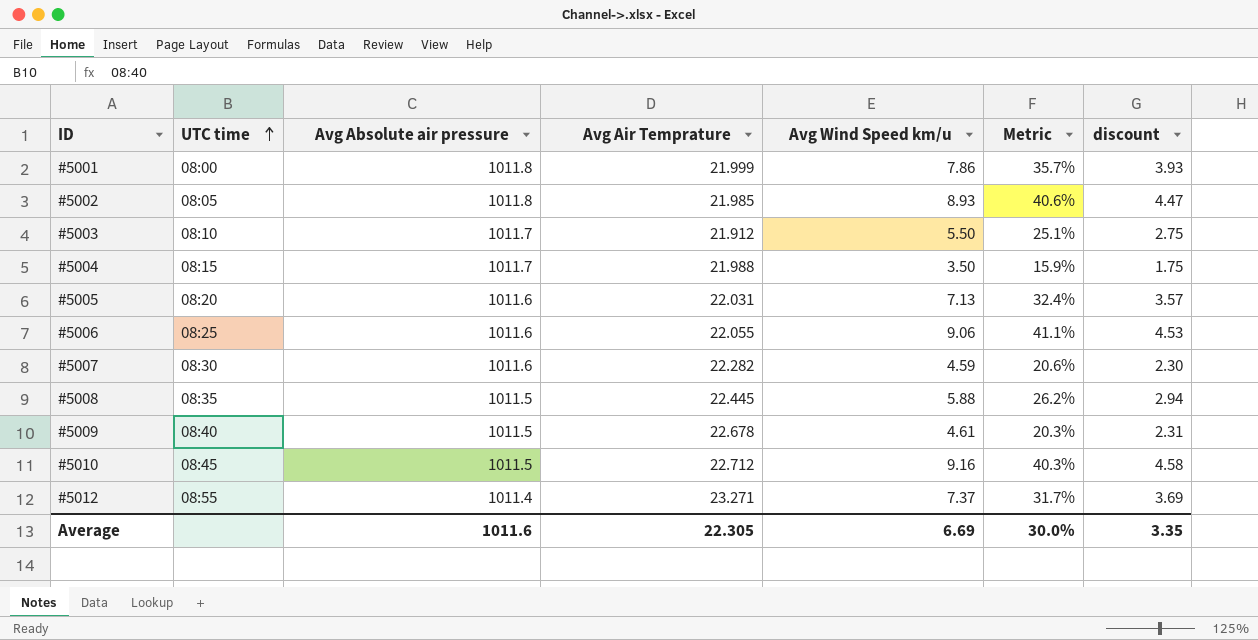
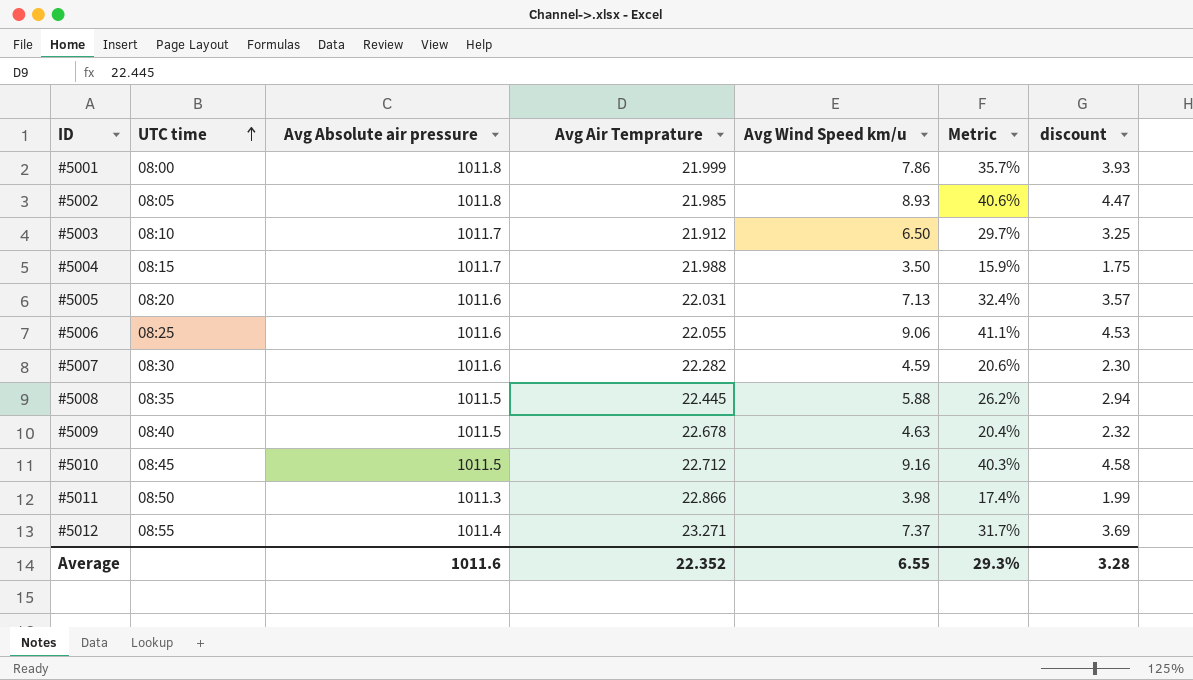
#5003 | Avg Wind Speed km/u: 5.50 -> 6.50
#5003 | Metric: 25.1% -> 29.7%
#5003 | discount: 2.75 -> 3.25
#5009 | Avg Wind Speed km/u: 4.61 -> 4.63
#5009 | Metric: 20.3% -> 20.4%
#5009 | discount: 2.31 -> 2.32
row #5011: none -> 08:50 | 1011.3 | 22.866 | 3.98 | 17.4% | 1.99
Average | Avg Air Temprature: 22.305 -> 22.352
Average | Avg Wind Speed km/u: 6.69 -> 6.55
Average | Metric: 30.0% -> 29.3%
Average | discount: 3.35 -> 3.28

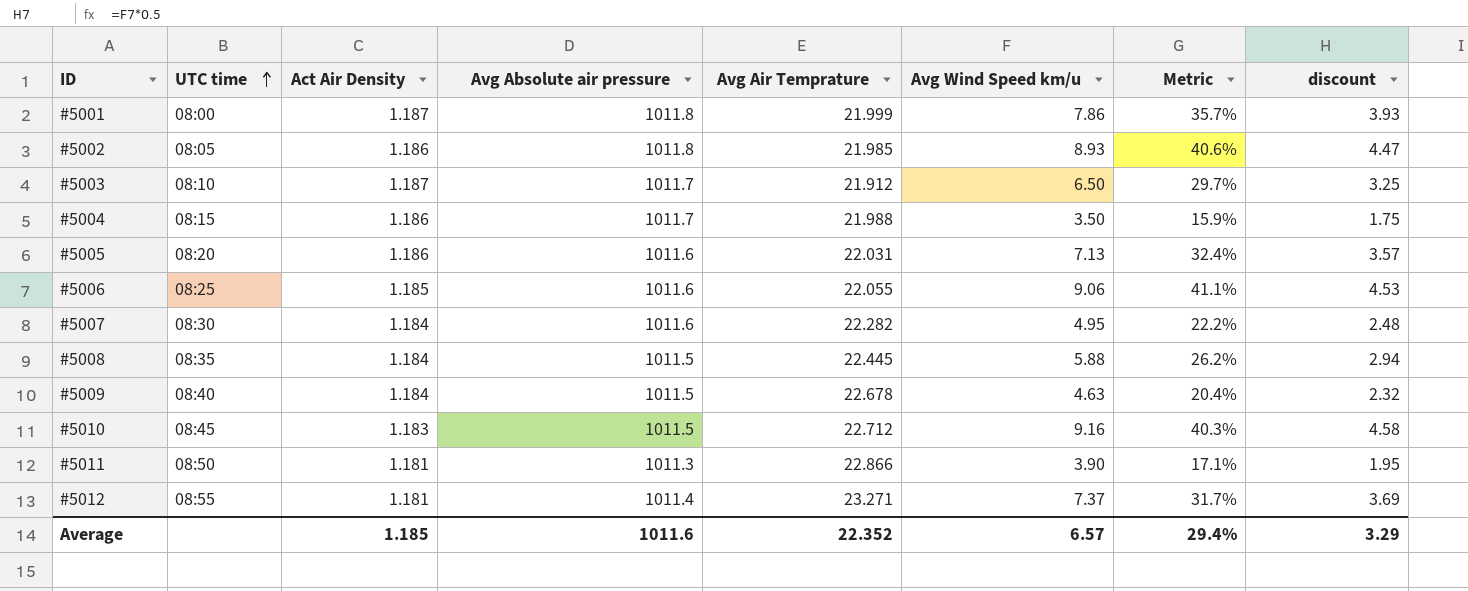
column Act Air Density | position: none -> 3
#5007 | Avg Wind Speed km/u: 4.59 -> 4.95
#5007 | Metric: 20.6% -> 22.2%
#5007 | discount: 2.30 -> 2.48
#5011 | Avg Wind Speed km/u: 3.98 -> 3.90
#5011 | Metric: 17.4% -> 17.1%
#5011 | discount: 1.99 -> 1.95
Average | Avg Wind Speed km/u: 6.55 -> 6.57
Average | Metric: 29.3% -> 29.4%
Average | discount: 3.28 -> 3.29

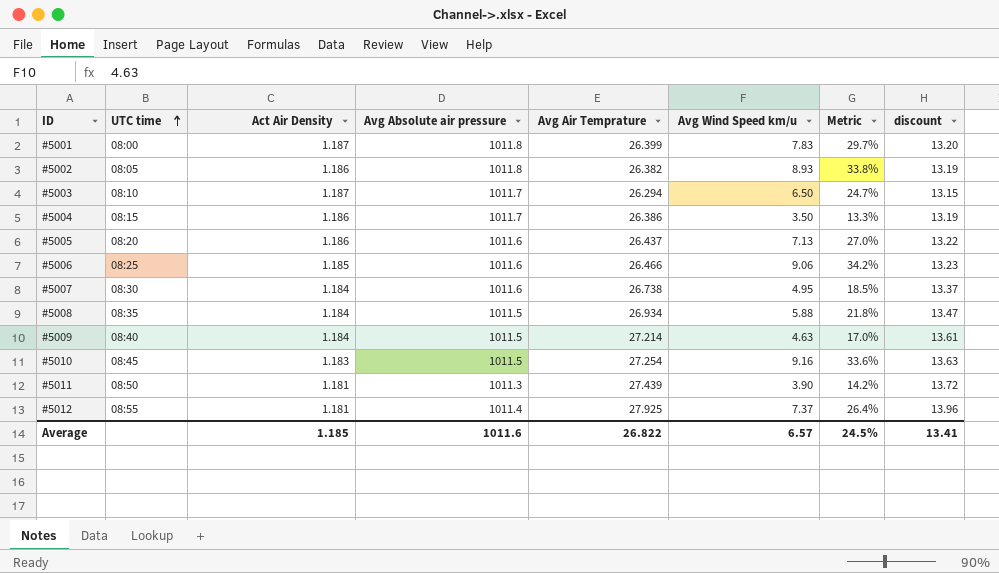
column discount | formula: [Avg Wind Speed km/u] * 0.5 -> [Avg Air Temprature] * 0.5
#5001 | Avg Air Temprature: 21.999 -> 26.399
#5001 | Avg Wind Speed km/u: 7.86 -> 7.83
#5001 | Metric: 35.7% -> 29.7%
#5002 | Avg Air Temprature: 21.985 -> 26.382
#5002 | Metric: 40.6% -> 33.8%
#5003 | Avg Air Temprature: 21.912 -> 26.294
#5003 | Metric: 29.7% -> 24.7%
#5004 | Avg Air Temprature: 21.988 -> 26.386
#5004 | Metric: 15.9% -> 13.3%
#5005 | Avg Air Temprature: 22.031 -> 26.437
#5005 | Metric: 32.4% -> 27.0%
#5006 | Avg Air Temprature: 22.055 -> 26.466
#5006 | Metric: 41.1% -> 34.2%
#5007 | Avg Air Temprature: 22.282 -> 26.738
#5007 | Metric: 22.2% -> 18.5%
#5008 | Avg Air Temprature: 22.445 -> 26.934
#5008 | Metric: 26.2% -> 21.8%
#5009 | Avg Air Temprature: 22.678 -> 27.214
#5009 | Metric: 20.4% -> 17.0%
#5010 | Avg Air Temprature: 22.712 -> 27.254
#5010 | Metric: 40.3% -> 33.6%
#5011 | Avg Air Temprature: 22.866 -> 27.439
#5011 | Metric: 17.1% -> 14.2%
#5012 | Avg Air Temprature: 23.271 -> 27.925
#5012 | Metric: 31.7% -> 26.4%
Average | Avg Air Temprature: 22.352 -> 26.822
Average | Metric: 29.4% -> 24.5%
Average | discount: 3.29 -> 13.41

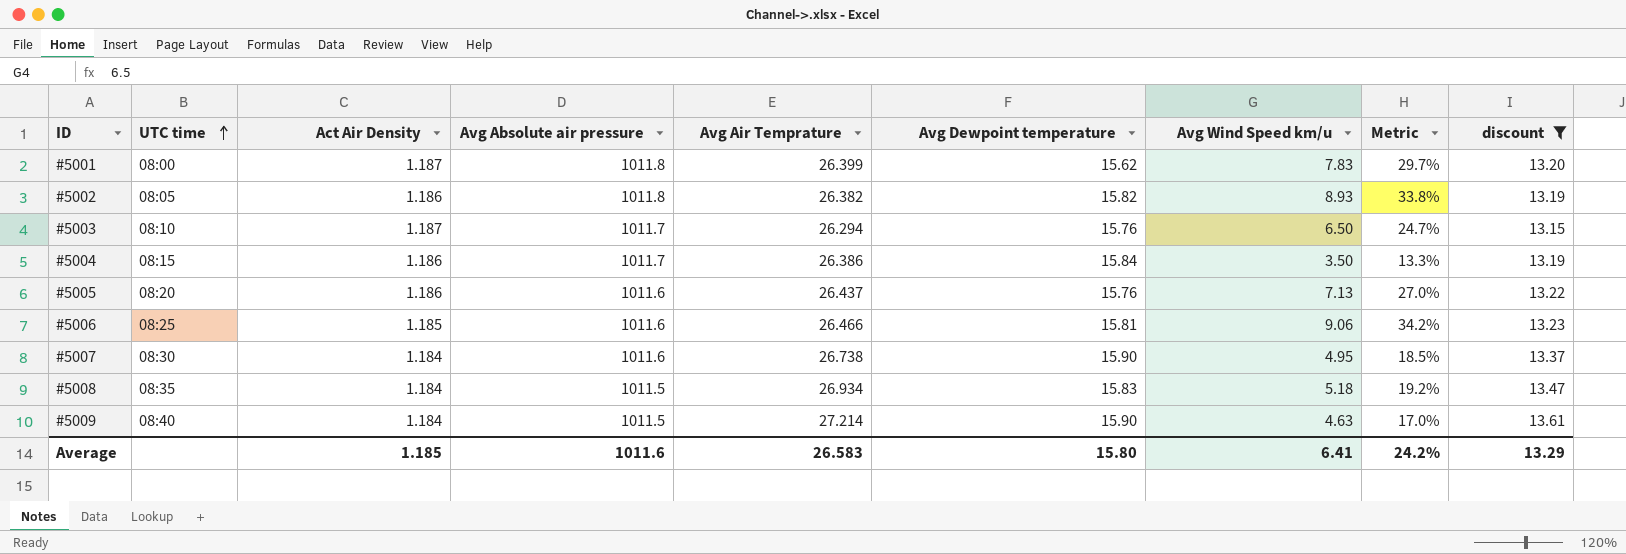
filter: none -> discount <= 13.61
column Avg Dewpoint temperature | position: none -> 6
#5008 | Avg Wind Speed km/u: 5.88 -> 5.18
#5008 | Metric: 21.8% -> 19.2%
Average | Avg Air Temprature: 26.822 -> 26.583
Average | Avg Wind Speed km/u: 6.57 -> 6.41
Average | Metric: 24.5% -> 24.2%
Average | discount: 13.41 -> 13.29

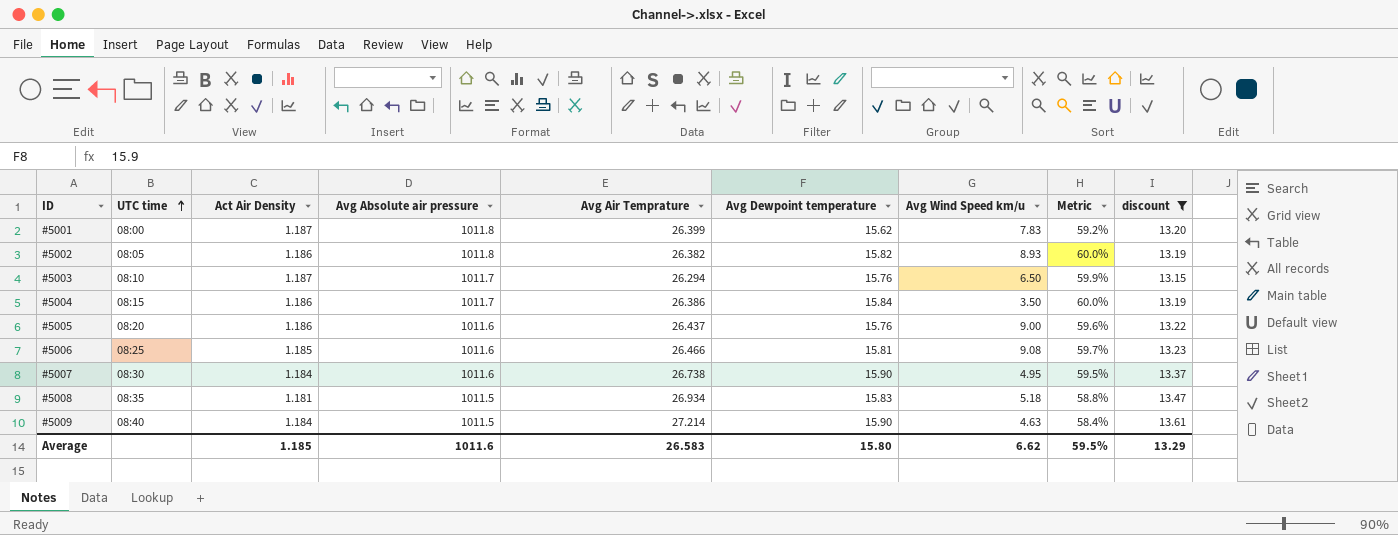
column Metric | formula: [Avg Wind Speed km/u] / [Avg Air Temprature] -> [Avg Dewpoint temperature] / [Avg Air Temprature]
#5005 | Avg Wind Speed km/u: 7.13 -> 9.00
#5006 | Avg Wind Speed km/u: 9.06 -> 9.08
#5008 | Act Air Density: 1.184 -> 1.181
Average | Avg Wind Speed km/u: 6.41 -> 6.62
Average | Metric: 24.2% -> 59.5%

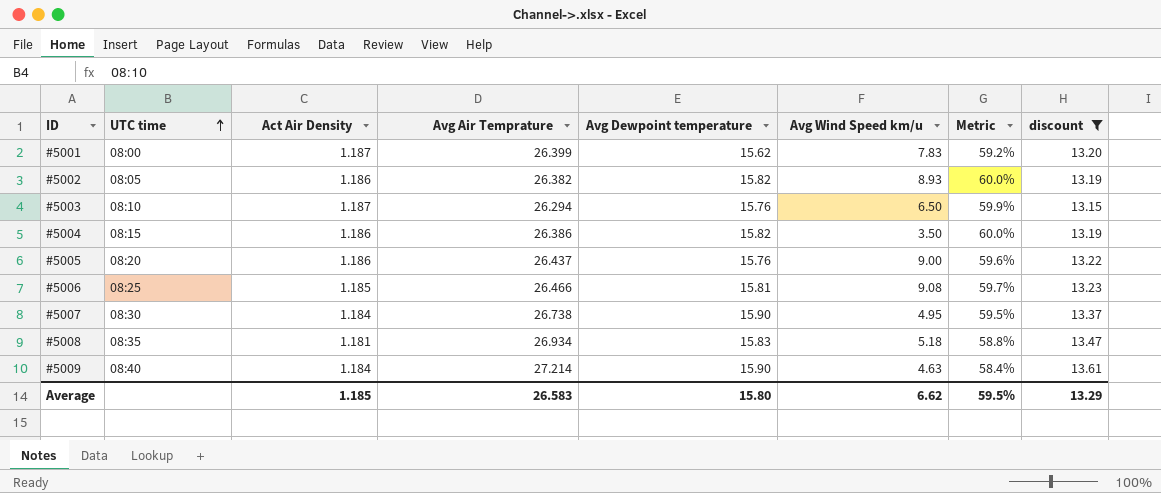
column Avg Absolute air pressure | position: 4 -> none
#5004 | Avg Dewpoint temperature: 15.84 -> 15.82

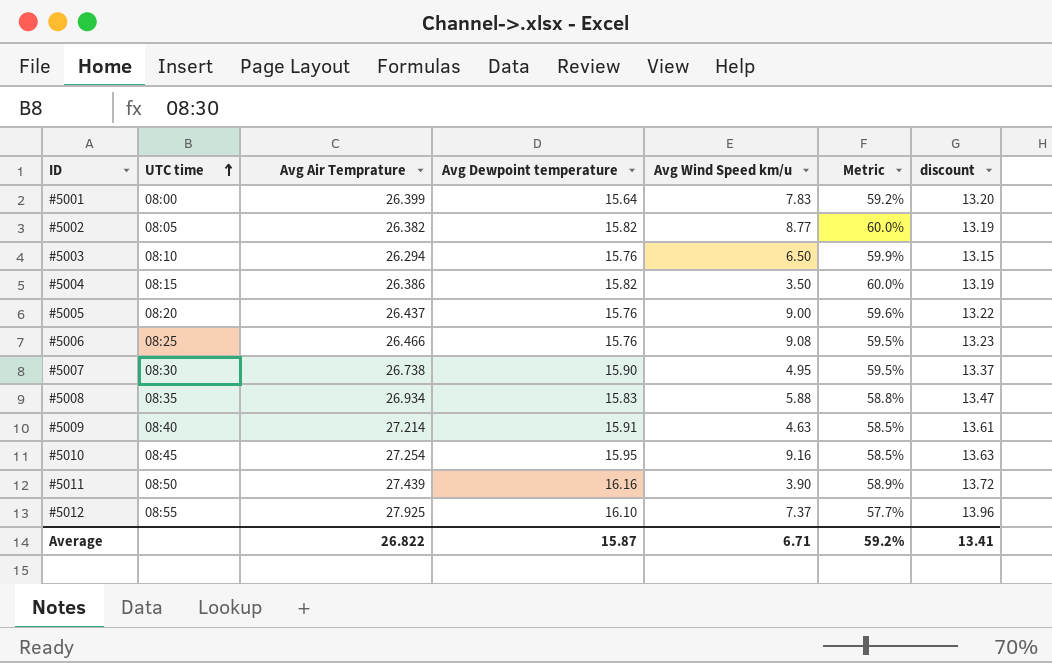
filter: discount <= 13.61 -> none
column Act Air Density | position: 3 -> none
#5001 | Avg Dewpoint temperature: 15.62 -> 15.64
#5002 | Avg Wind Speed km/u: 8.93 -> 8.77
#5006 | Avg Dewpoint temperature: 15.81 -> 15.76
#5006 | Metric: 59.7% -> 59.5%
#5008 | Avg Wind Speed km/u: 5.18 -> 5.88
#5009 | Avg Dewpoint temperature: 15.90 -> 15.91
#5009 | Metric: 58.4% -> 58.5%
Average | Avg Air Temprature: 26.583 -> 26.822
Average | Avg Dewpoint temperature: 15.80 -> 15.87
Average | Avg Wind Speed km/u: 6.62 -> 6.71
Average | Metric: 59.5% -> 59.2%
Average | discount: 13.29 -> 13.41

